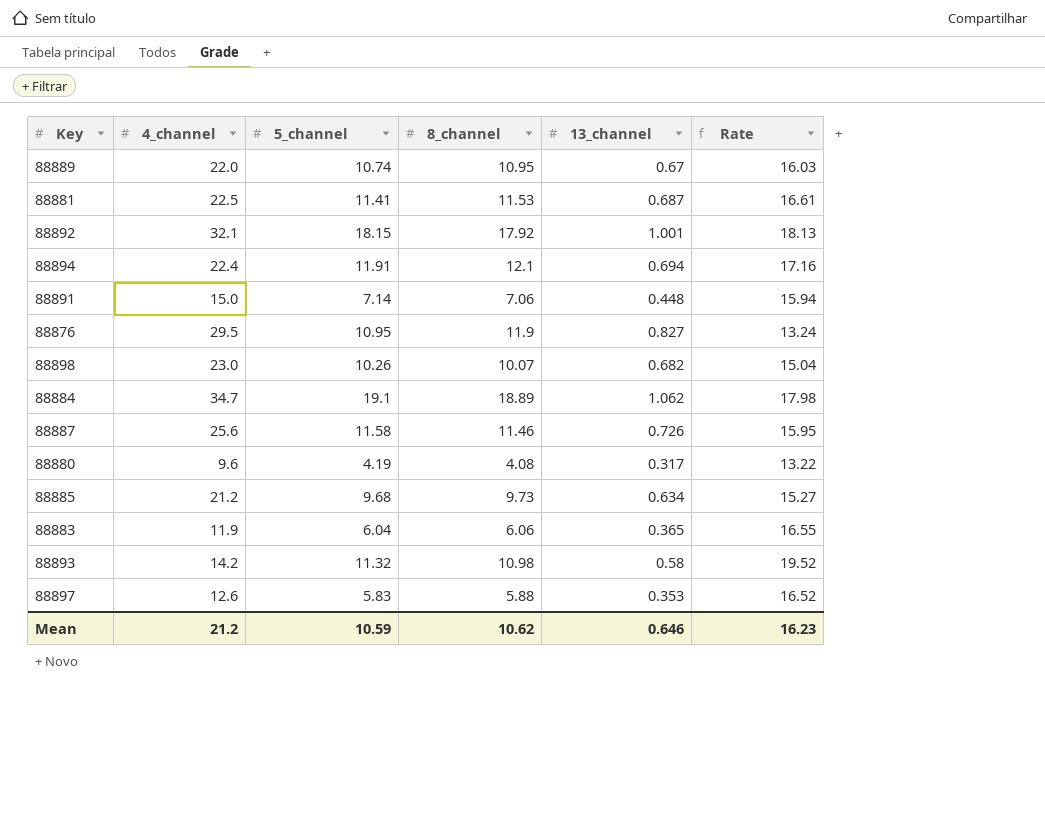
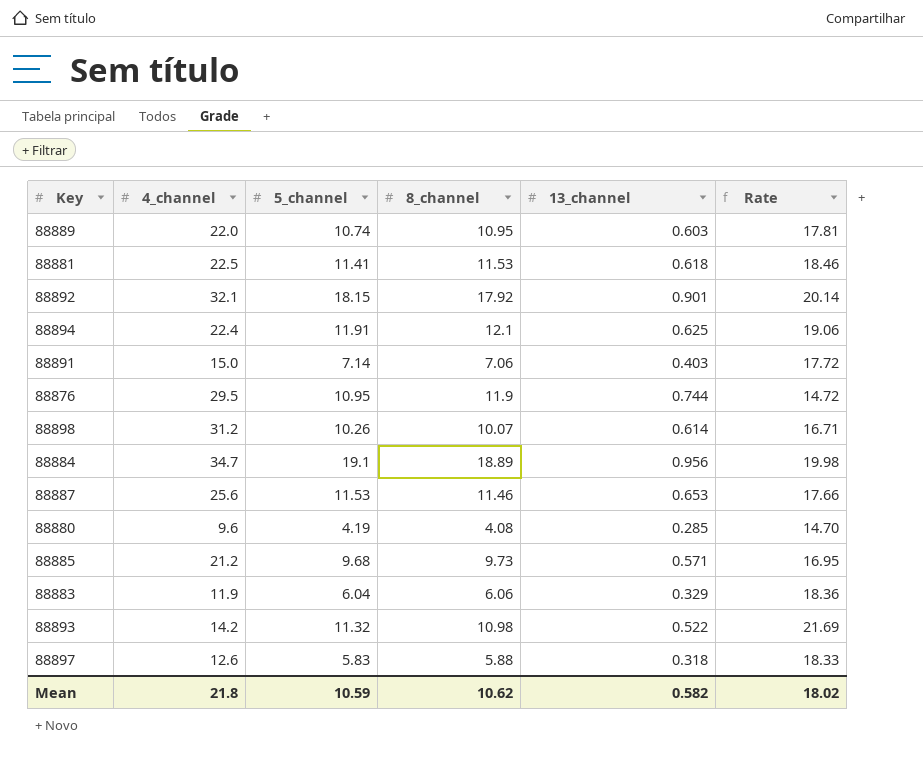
88889 | 13_channel: 0.67 -> 0.603
88889 | Rate: 16.03 -> 17.81
88881 | 13_channel: 0.687 -> 0.618
88881 | Rate: 16.61 -> 18.46
88892 | 13_channel: 1.001 -> 0.901
88892 | Rate: 18.13 -> 20.14
88894 | 13_channel: 0.694 -> 0.625
88894 | Rate: 17.16 -> 19.06
88891 | 13_channel: 0.448 -> 0.403
88891 | Rate: 15.94 -> 17.72
88876 | 13_channel: 0.827 -> 0.744
88876 | Rate: 13.24 -> 14.72
88898 | 4_channel: 23.0 -> 31.2
88898 | 13_channel: 0.682 -> 0.614
88898 | Rate: 15.04 -> 16.71
88884 | 13_channel: 1.062 -> 0.956
88884 | Rate: 17.98 -> 19.98
88887 | 5_channel: 11.58 -> 11.53
88887 | 13_channel: 0.726 -> 0.653
88887 | Rate: 15.95 -> 17.66
88880 | 13_channel: 0.317 -> 0.285
88880 | Rate: 13.22 -> 14.70
88885 | 13_channel: 0.634 -> 0.571
88885 | Rate: 15.27 -> 16.95
88883 | 13_channel: 0.365 -> 0.329
88883 | Rate: 16.55 -> 18.36
88893 | 13_channel: 0.58 -> 0.522
88893 | Rate: 19.52 -> 21.69
88897 | 13_channel: 0.353 -> 0.318
88897 | Rate: 16.52 -> 18.33
Mean | 4_channel: 21.2 -> 21.8
Mean | 13_channel: 0.646 -> 0.582
Mean | Rate: 16.23 -> 18.02

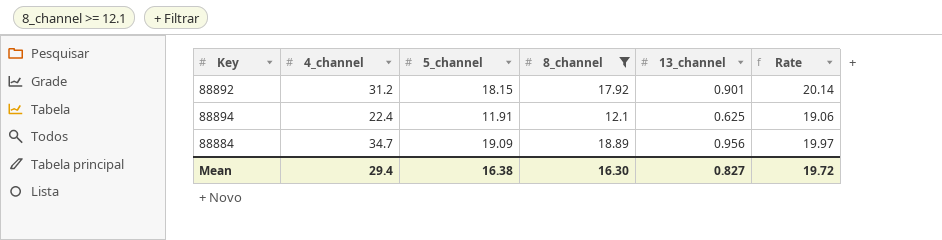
filter: none -> 8_channel >= 12.1
88892 | 4_channel: 32.1 -> 31.2
88884 | 5_channel: 19.1 -> 19.09
88884 | Rate: 19.98 -> 19.97
Mean | 4_channel: 21.8 -> 29.4
Mean | 5_channel: 10.59 -> 16.38
Mean | 8_channel: 10.62 -> 16.30
Mean | 13_channel: 0.582 -> 0.827
Mean | Rate: 18.02 -> 19.72

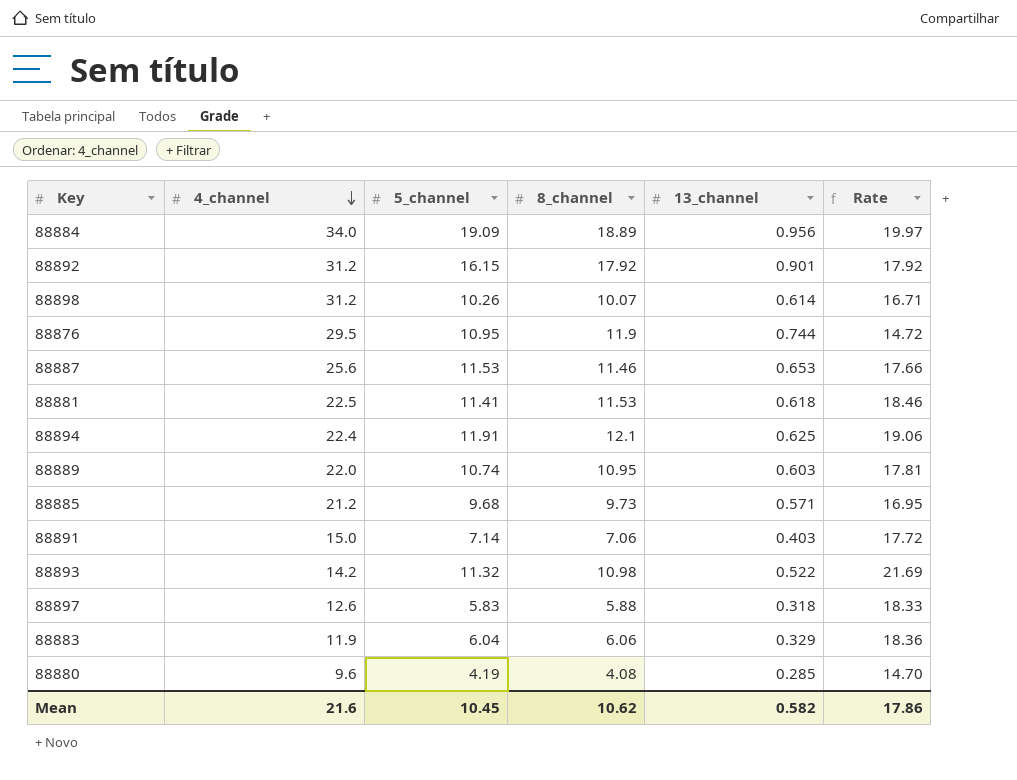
filter: 8_channel >= 12.1 -> none
row order: none -> 4_channel descending
88884 | 4_channel: 34.7 -> 34.0
88892 | 5_channel: 18.15 -> 16.15
88892 | Rate: 20.14 -> 17.92
Mean | 4_channel: 29.4 -> 21.6
Mean | 5_channel: 16.38 -> 10.45
Mean | 8_channel: 16.30 -> 10.62
Mean | 13_channel: 0.827 -> 0.582
Mean | Rate: 19.72 -> 17.86

